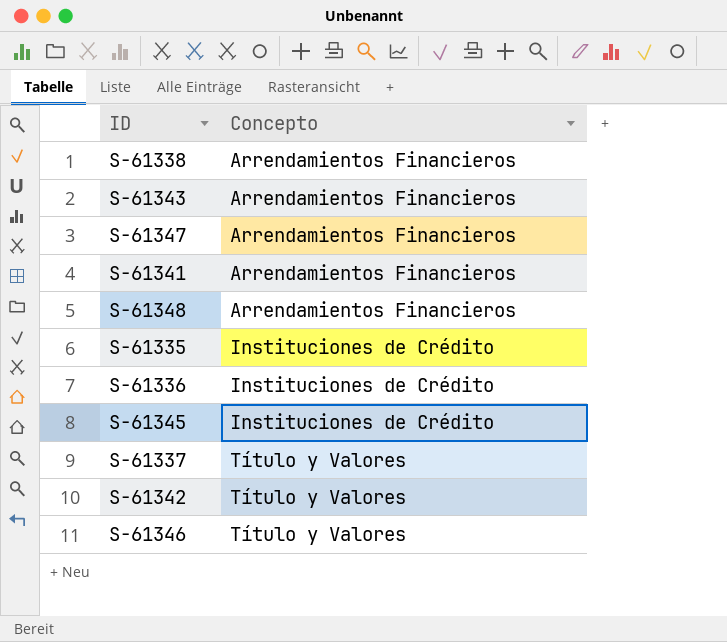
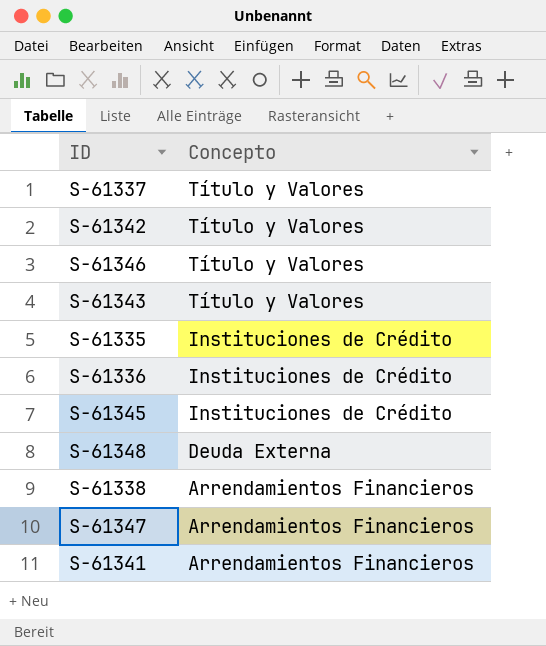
row order: Concepto ascending -> Concepto descending
S-61343 | Concepto: Arrendamientos Financieros -> Título y Valores
S-61348 | Concepto: Arrendamientos Financieros -> Deuda Externa

